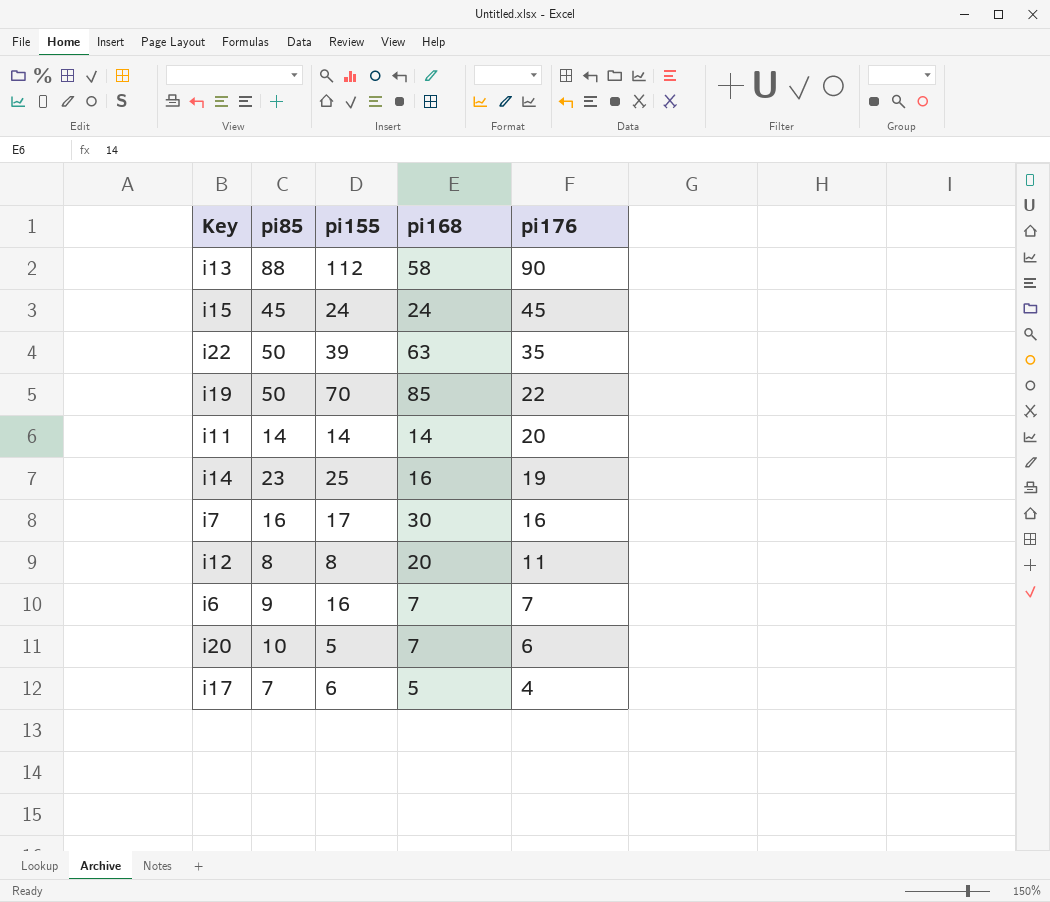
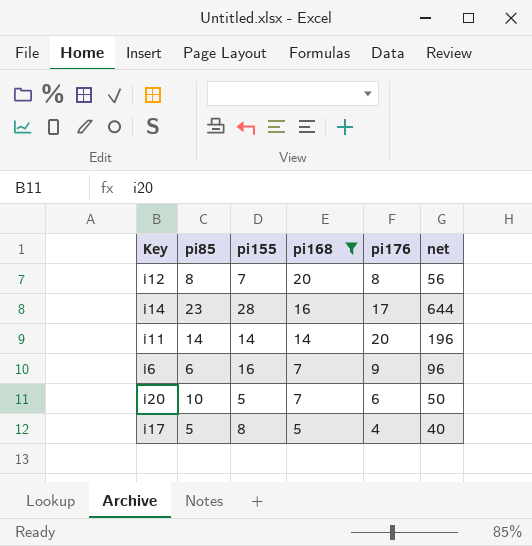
filter: none -> pi168 <= 20
row order: pi176 descending -> pi168 descending
column net | formula: none -> [pi85] * [pi155]
i12 | pi155: 8 -> 7
i12 | pi176: 11 -> 8
i14 | pi155: 25 -> 28
i14 | pi176: 19 -> 17
i6 | pi85: 9 -> 6
i6 | pi176: 7 -> 9
i17 | pi85: 7 -> 5
i17 | pi155: 6 -> 8

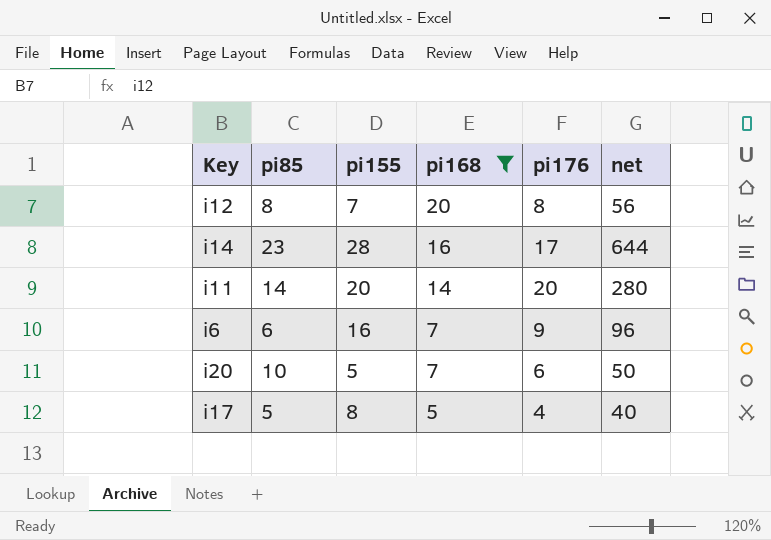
i11 | pi155: 14 -> 20
i11 | net: 196 -> 280

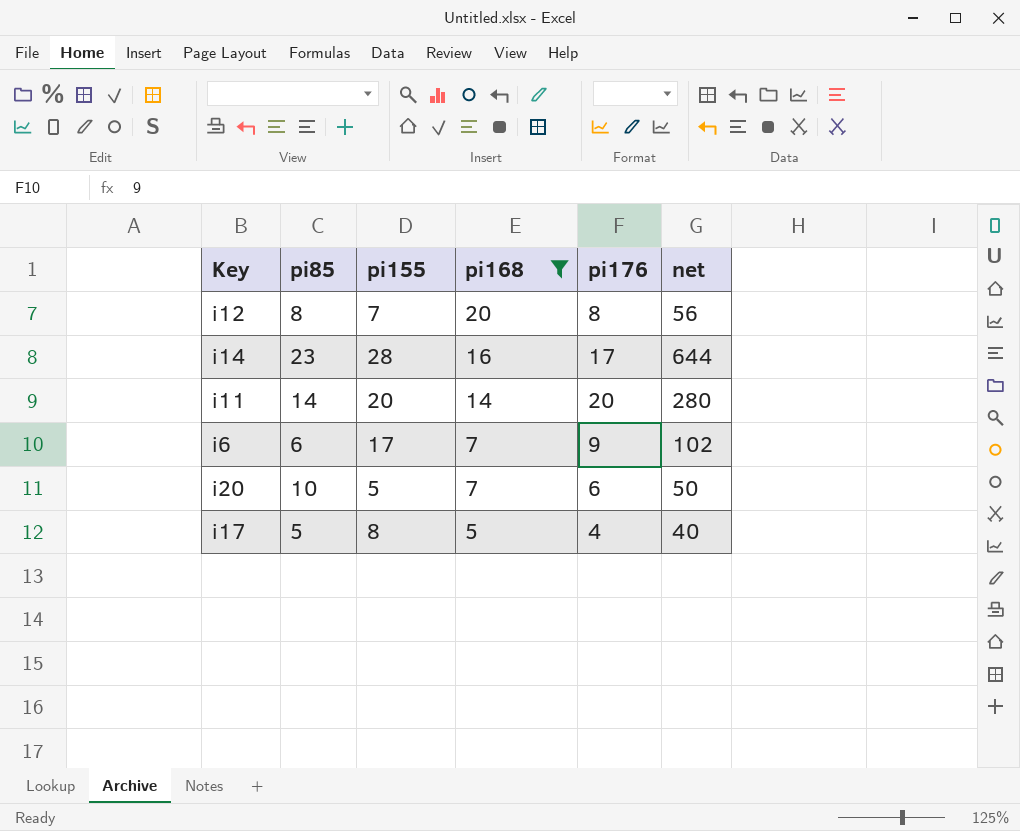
i6 | pi155: 16 -> 17
i6 | net: 96 -> 102

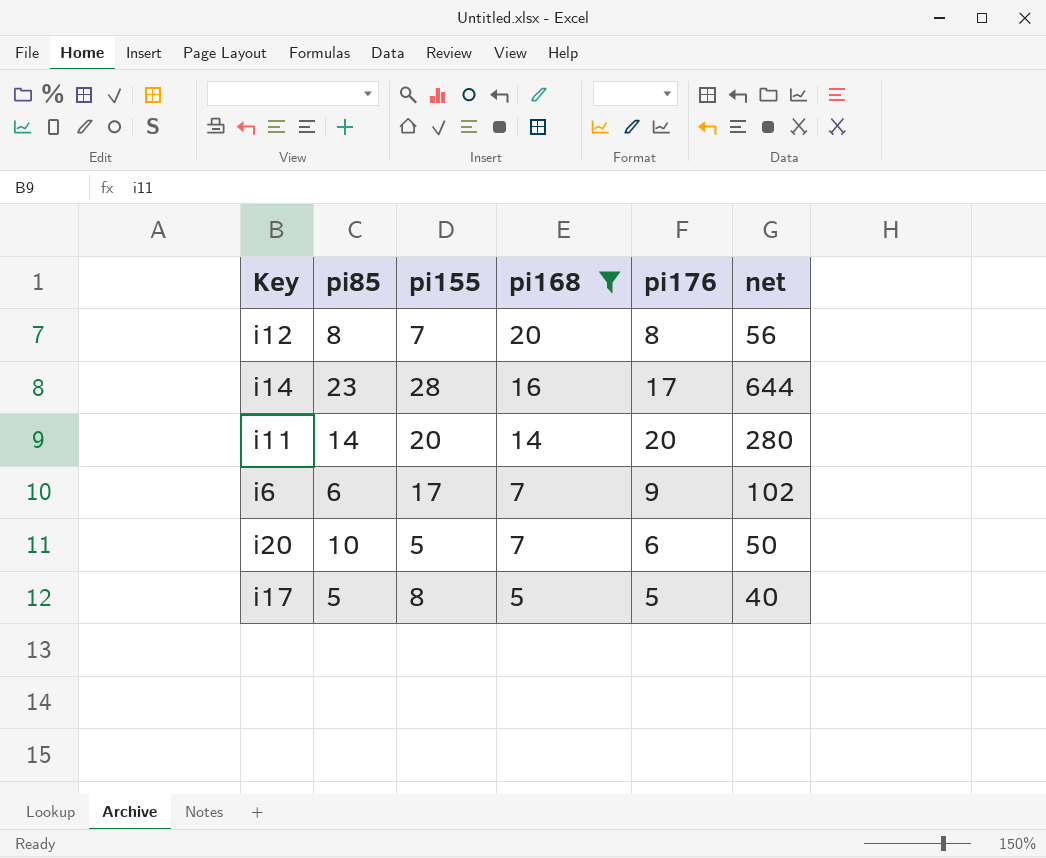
i17 | pi176: 4 -> 5

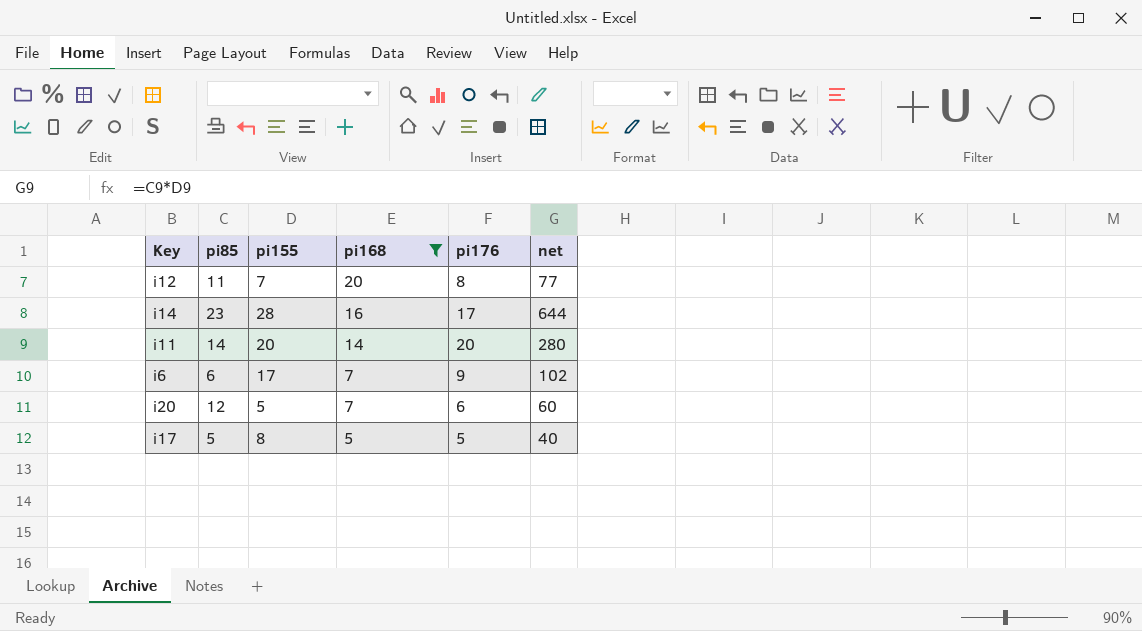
i12 | pi85: 8 -> 11
i12 | net: 56 -> 77
i20 | pi85: 10 -> 12
i20 | net: 50 -> 60

